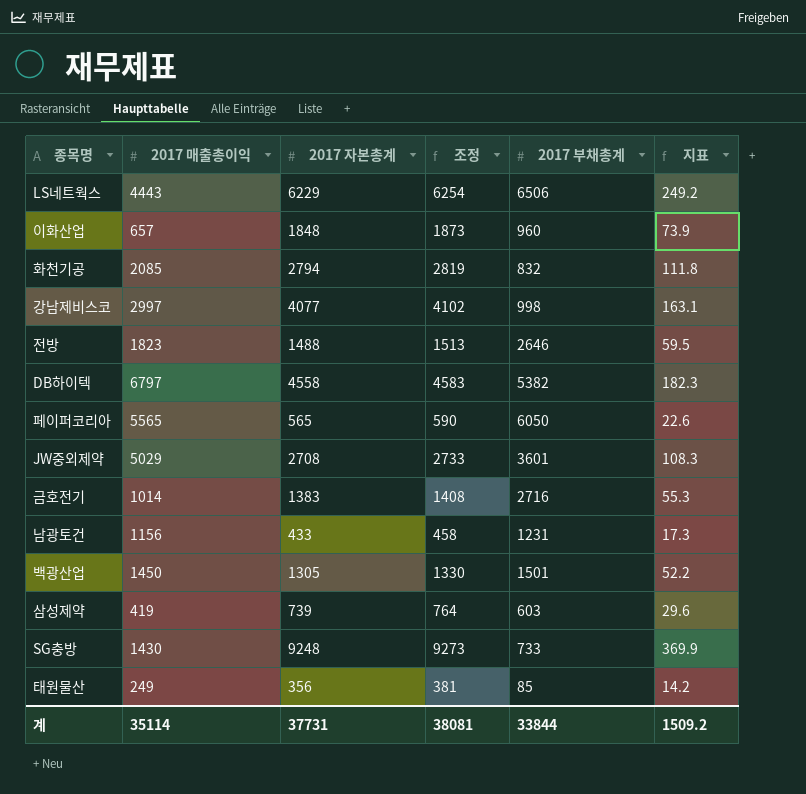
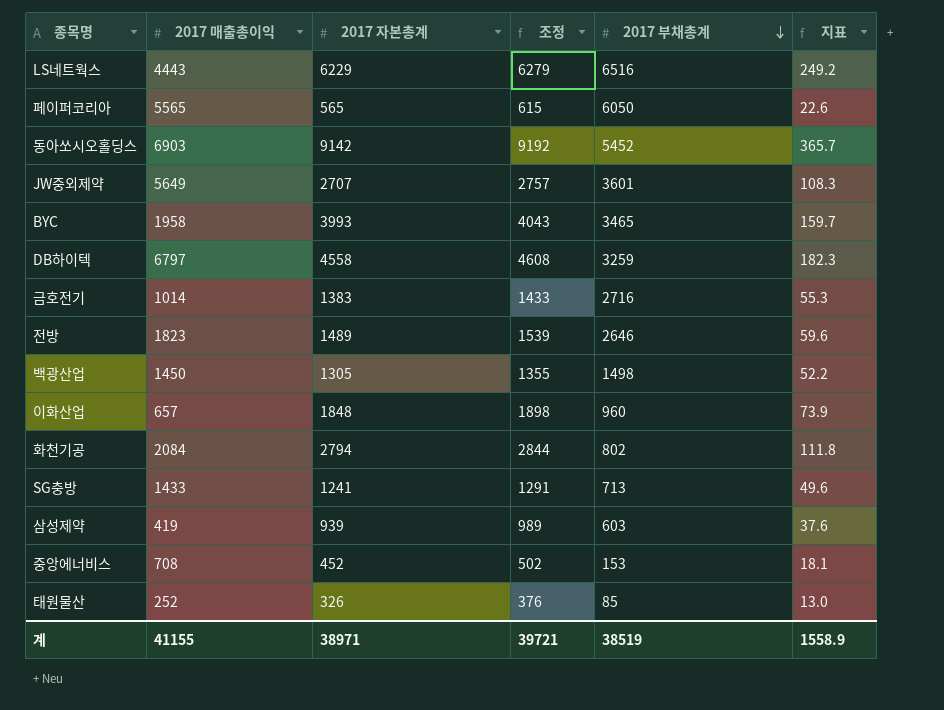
row order: none -> 2017 부채총계 descending
column 조정 | formula: [2017 자본총계] + 25 -> [2017 자본총계] + 50
row 강남제비스코: 2997 | 4077 | 4102 | 998 | 163.1 -> none
row 남광토건: 1156 | 433 | 458 | 1231 | 17.3 -> none
LS네트웍스 | 2017 부채총계: 6506 -> 6516
row 동아쏘시오홀딩스: none -> 6903 | 9142 | 9192 | 5452 | 365.7
JW중외제약 | 2017 매출총이익: 5029 -> 5649
JW중외제약 | 2017 자본총계: 2708 -> 2707
row BYC: none -> 1958 | 3993 | 4043 | 3465 | 159.7
DB하이텍 | 2017 부채총계: 5382 -> 3259
전방 | 2017 자본총계: 1488 -> 1489
전방 | 지표: 59.5 -> 59.6
백광산업 | 2017 부채총계: 1501 -> 1498
화천기공 | 2017 매출총이익: 2085 -> 2084
화천기공 | 2017 부채총계: 832 -> 802
SG충방 | 2017 매출총이익: 1430 -> 1433
SG충방 | 2017 자본총계: 9248 -> 1241
SG충방 | 2017 부채총계: 733 -> 713
SG충방 | 지표: 369.9 -> 49.6
삼성제약 | 2017 자본총계: 739 -> 939
삼성제약 | 지표: 29.6 -> 37.6
row 중앙에너비스: none -> 708 | 452 | 502 | 153 | 18.1
태원물산 | 2017 매출총이익: 249 -> 252
태원물산 | 2017 자본총계: 356 -> 326
태원물산 | 지표: 14.2 -> 13.0
계 | 2017 매출총이익: 35114 -> 41155
계 | 2017 자본총계: 37731 -> 38971
계 | 조정: 38081 -> 39721
계 | 2017 부채총계: 33844 -> 38519
계 | 지표: 1509.2 -> 1558.9

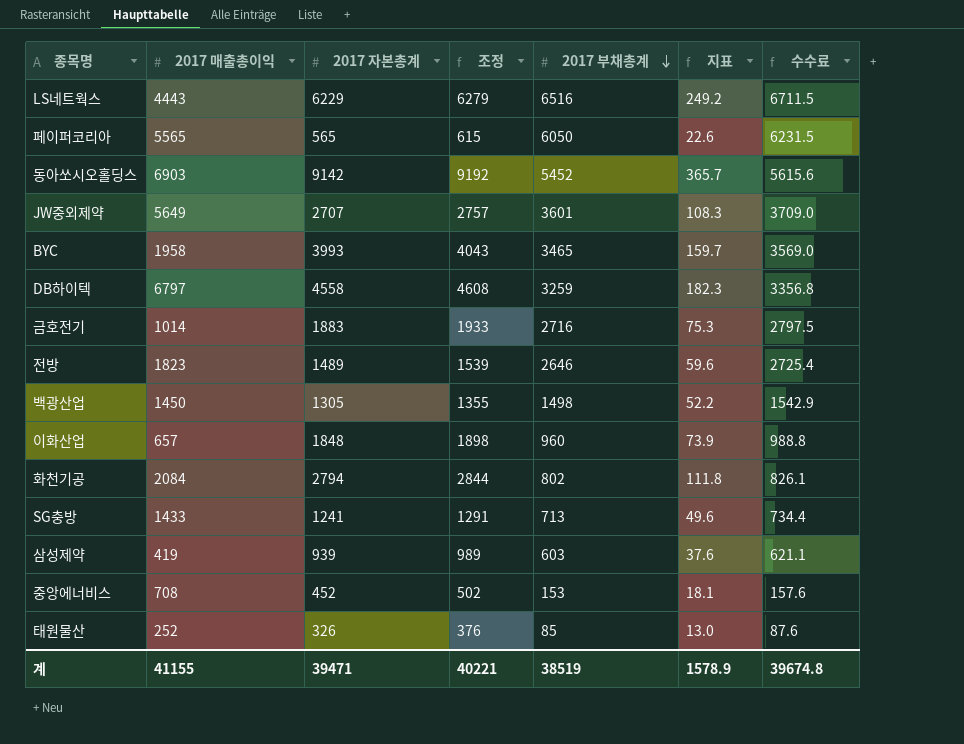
column 수수료 | formula: none -> [2017 부채총계] * 1.03
금호전기 | 2017 자본총계: 1383 -> 1883
금호전기 | 조정: 1433 -> 1933
금호전기 | 지표: 55.3 -> 75.3
계 | 2017 자본총계: 38971 -> 39471
계 | 조정: 39721 -> 40221
계 | 지표: 1558.9 -> 1578.9

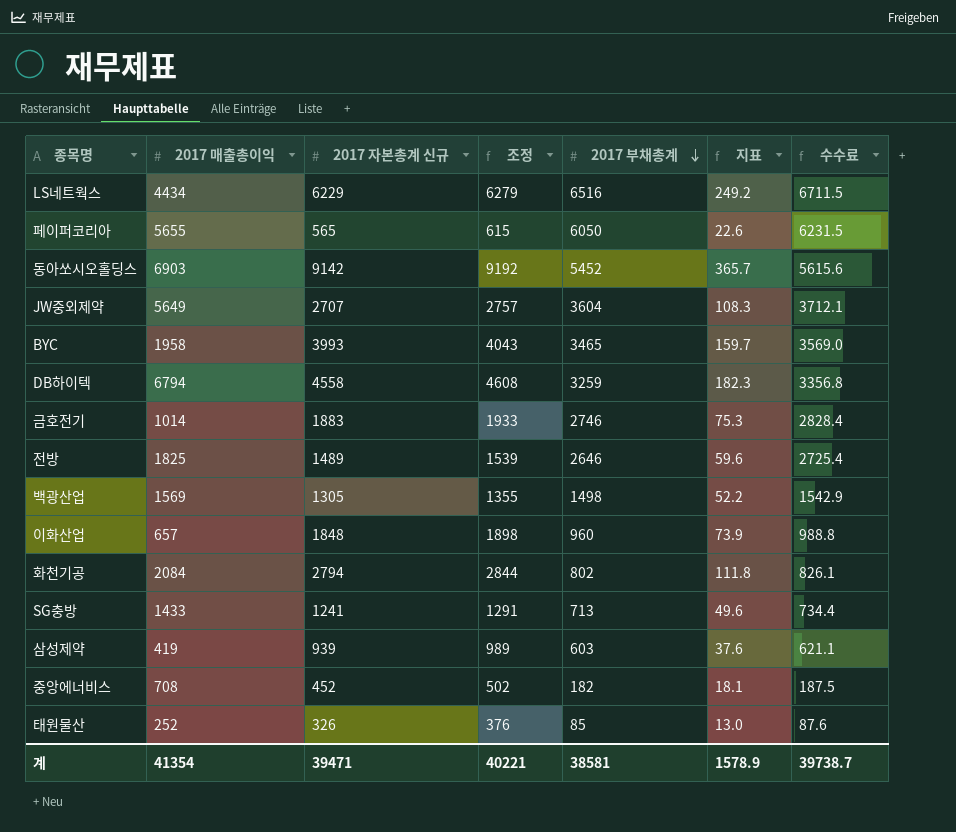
column name: 2017 자본총계 -> 2017 자본총계 신규
LS네트웍스 | 2017 매출총이익: 4443 -> 4434
페이퍼코리아 | 2017 매출총이익: 5565 -> 5655
JW중외제약 | 2017 부채총계: 3601 -> 3604
JW중외제약 | 수수료: 3709.0 -> 3712.1
DB하이텍 | 2017 매출총이익: 6797 -> 6794
금호전기 | 2017 부채총계: 2716 -> 2746
금호전기 | 수수료: 2797.5 -> 2828.4
전방 | 2017 매출총이익: 1823 -> 1825
백광산업 | 2017 매출총이익: 1450 -> 1569
중앙에너비스 | 2017 부채총계: 153 -> 182
중앙에너비스 | 수수료: 157.6 -> 187.5
계 | 2017 매출총이익: 41155 -> 41354
계 | 2017 부채총계: 38519 -> 38581
계 | 수수료: 39674.8 -> 39738.7

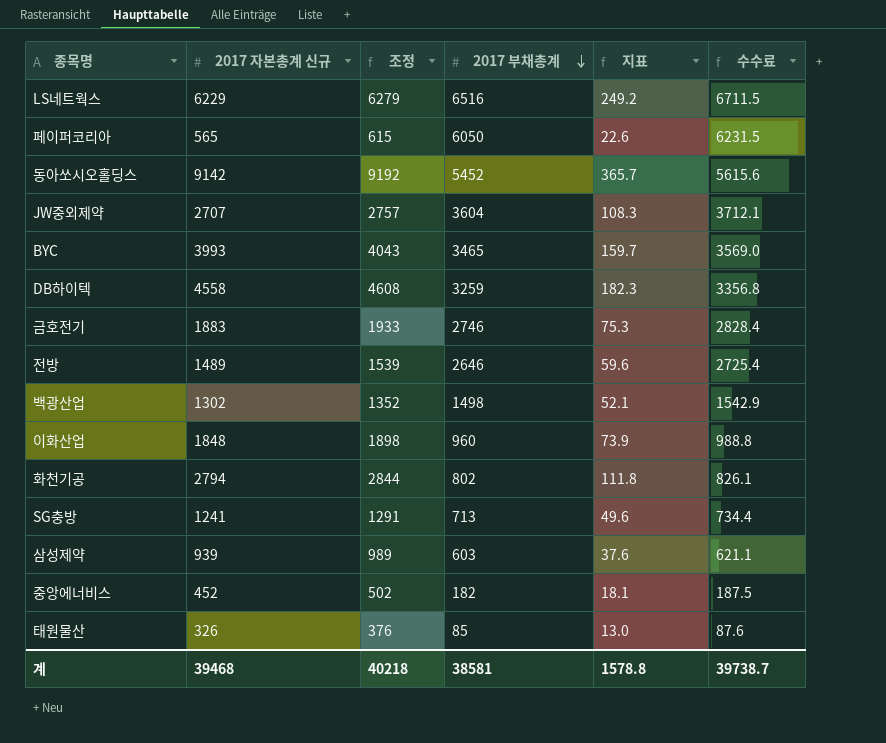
column 2017 매출총이익 | position: 2 -> none
백광산업 | 2017 자본총계 신규: 1305 -> 1302
백광산업 | 조정: 1355 -> 1352
백광산업 | 지표: 52.2 -> 52.1
계 | 2017 자본총계 신규: 39471 -> 39468
계 | 조정: 40221 -> 40218
계 | 지표: 1578.9 -> 1578.8

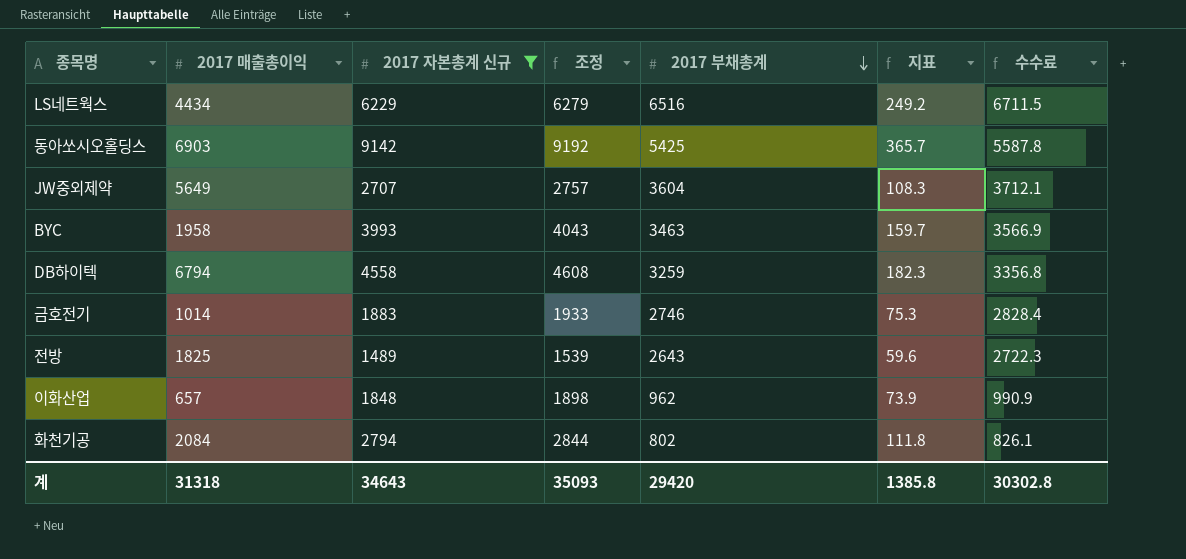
filter: none -> 2017 자본총계 신규 >= 1489
column 2017 매출총이익 | position: none -> 2
동아쏘시오홀딩스 | 2017 부채총계: 5452 -> 5425
동아쏘시오홀딩스 | 수수료: 5615.6 -> 5587.8
BYC | 2017 부채총계: 3465 -> 3463
BYC | 수수료: 3569.0 -> 3566.9
전방 | 2017 부채총계: 2646 -> 2643
전방 | 수수료: 2725.4 -> 2722.3
이화산업 | 2017 부채총계: 960 -> 962
이화산업 | 수수료: 988.8 -> 990.9
계 | 2017 자본총계 신규: 39468 -> 34643
계 | 조정: 40218 -> 35093
계 | 2017 부채총계: 38581 -> 29420
계 | 지표: 1578.8 -> 1385.8
계 | 수수료: 39738.7 -> 30302.8

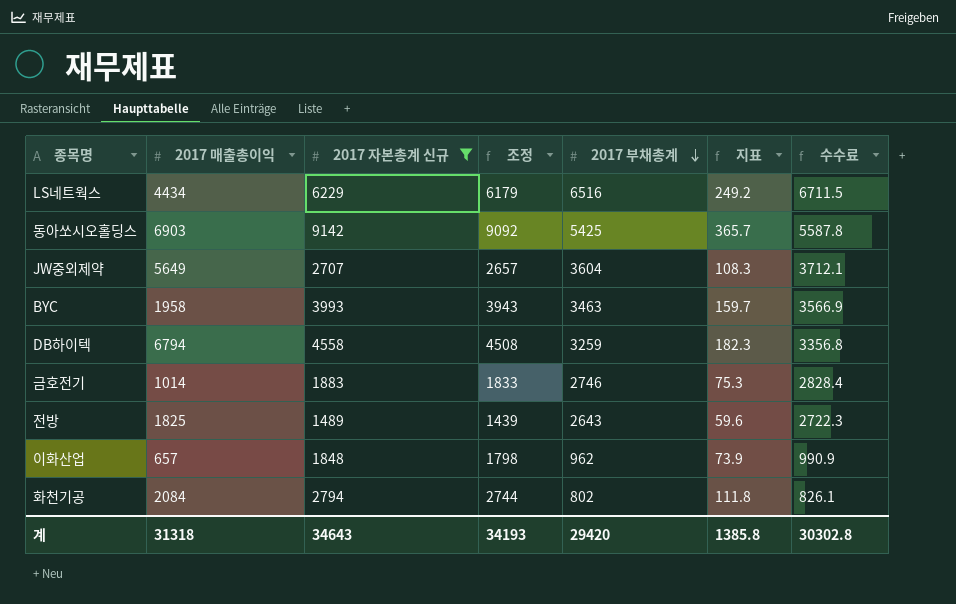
column 조정 | formula: [2017 자본총계 신규] + 50 -> [2017 자본총계 신규] - 50
계 | 조정: 35093 -> 34193

